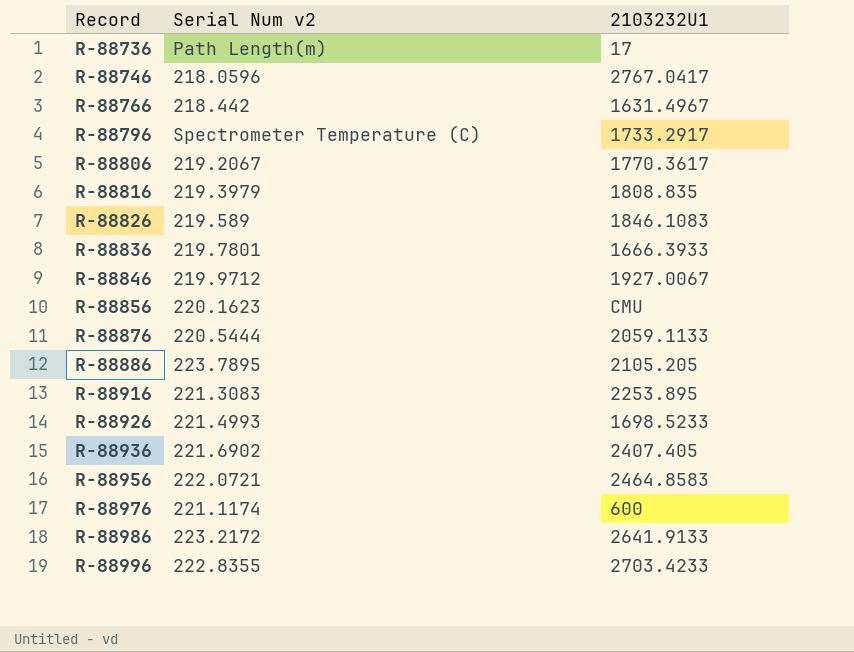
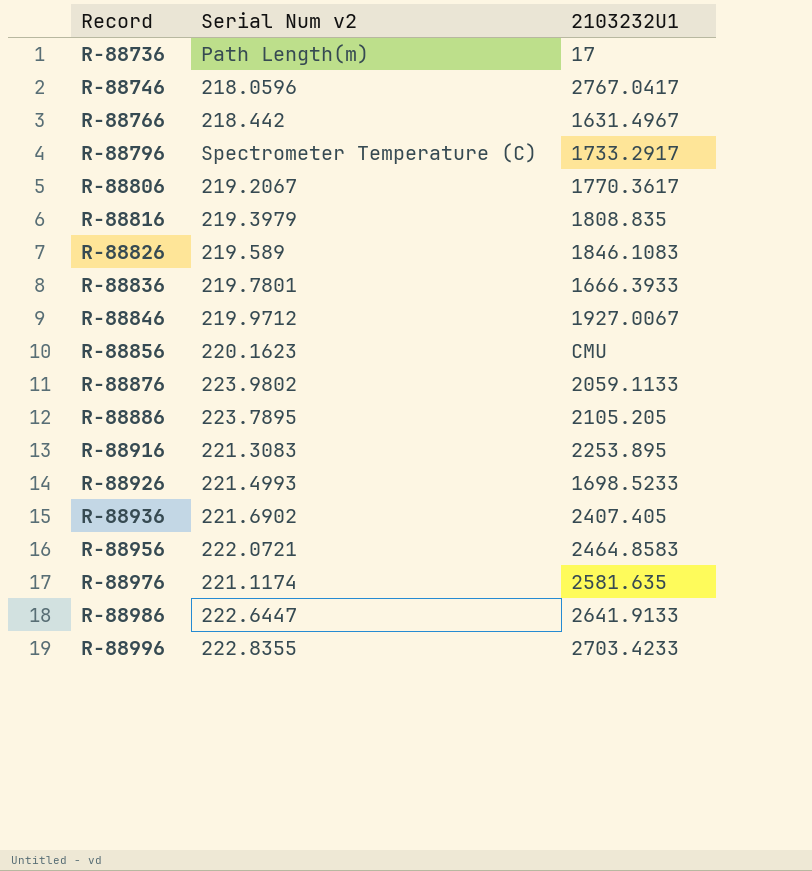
R-88876 | Serial Num v2: 220.5444 -> 223.9802
R-88976 | 2103232U1: 600 -> 2581.635
R-88986 | Serial Num v2: 223.2172 -> 222.6447

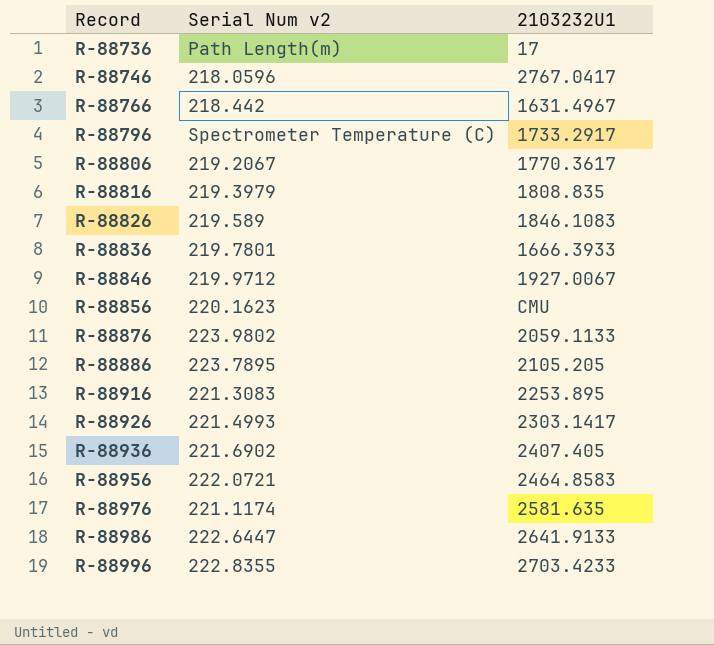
R-88926 | 2103232U1: 1698.5233 -> 2303.1417

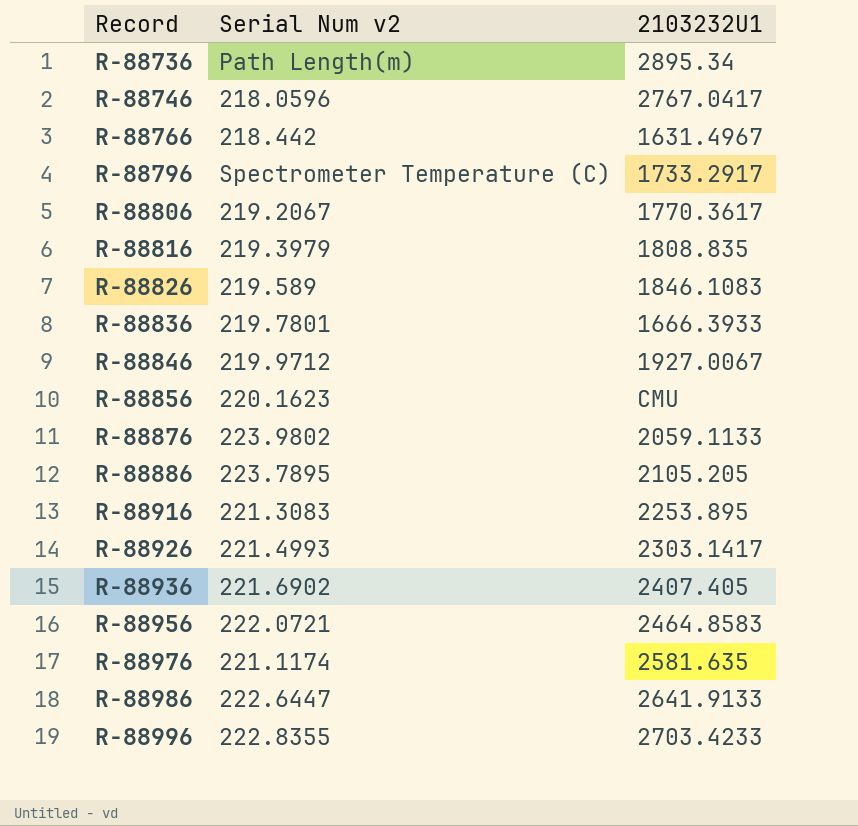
R-88736 | 2103232U1: 17 -> 2895.34

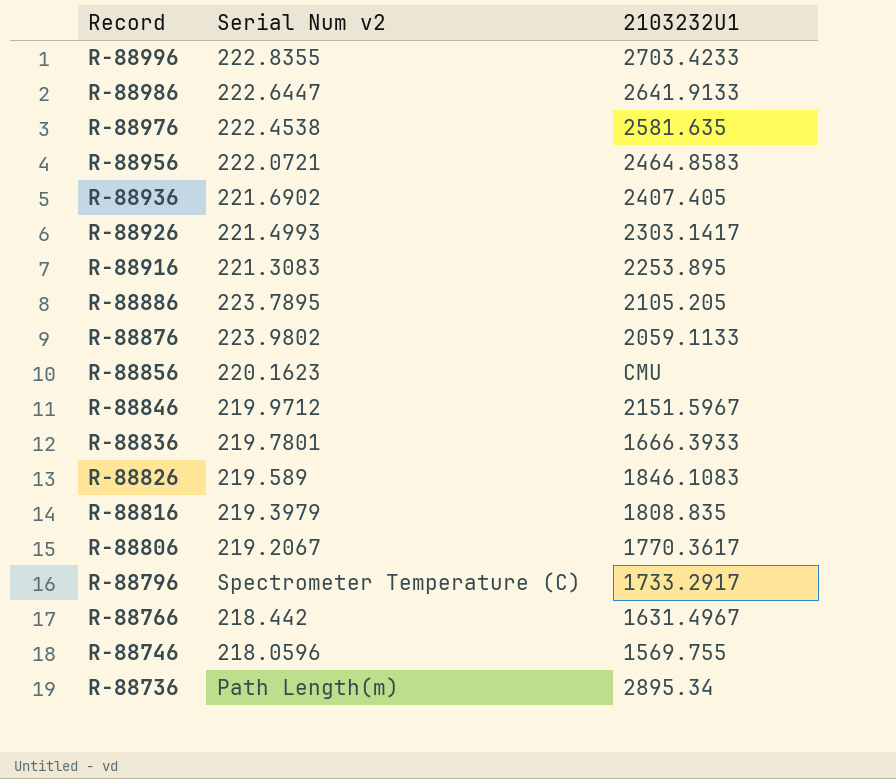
row order: Record ascending -> Record descending
R-88976 | Serial Num v2: 221.1174 -> 222.4538
R-88846 | 2103232U1: 1927.0067 -> 2151.5967
R-88746 | 2103232U1: 2767.0417 -> 1569.755

